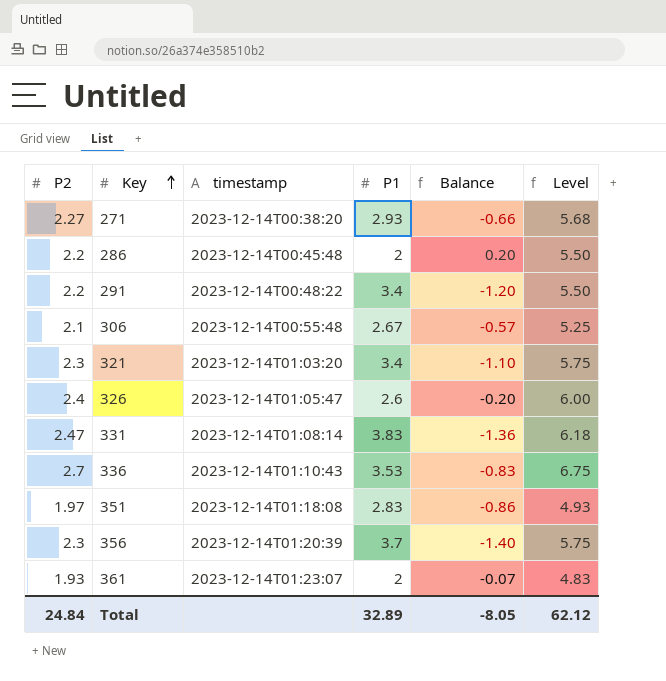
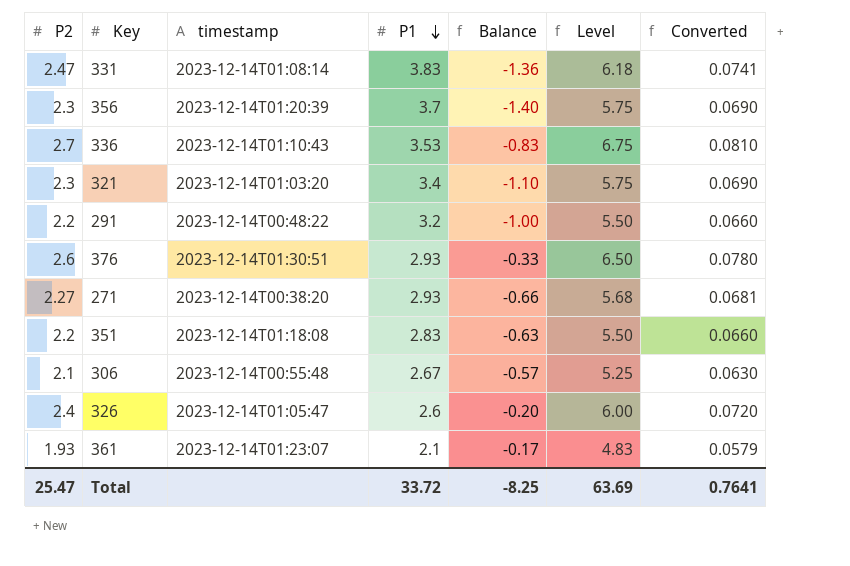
row order: Key ascending -> P1 descending
column Converted | formula: none -> [P2] * 0.03
row 286: 2.2 | 2023-12-14T00:45:48 | 2 | 0.20 | 5.50 -> none
291 | P1: 3.4 -> 3.2
291 | Balance: -1.20 -> -1.00
row 376: none -> 2.6 | 2023-12-14T01:30:51 | 2.93 | -0.33 | 6.50 | 0.0780
351 | P2: 1.97 -> 2.2
351 | Balance: -0.86 -> -0.63
351 | Level: 4.93 -> 5.50
361 | P1: 2 -> 2.1
361 | Balance: -0.07 -> -0.17
Total | P2: 24.84 -> 25.47
Total | P1: 32.89 -> 33.72
Total | Balance: -8.05 -> -8.25
Total | Level: 62.12 -> 63.69

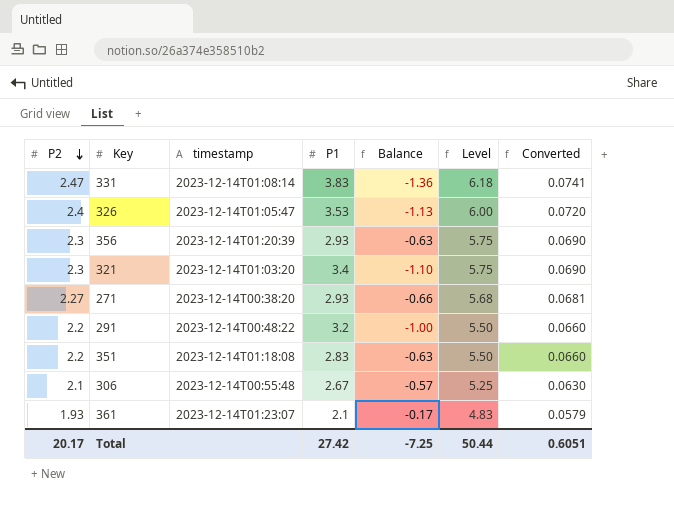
row order: P1 descending -> P2 descending
row 336: 2.7 | 2023-12-14T01:10:43 | 3.53 | -0.83 | 6.75 | 0.0810 -> none
row 376: 2.6 | 2023-12-14T01:30:51 | 2.93 | -0.33 | 6.50 | 0.0780 -> none
326 | P1: 2.6 -> 3.53
326 | Balance: -0.20 -> -1.13
356 | P1: 3.7 -> 2.93
356 | Balance: -1.40 -> -0.63
Total | P2: 25.47 -> 20.17
Total | P1: 33.72 -> 27.42
Total | Balance: -8.25 -> -7.25
Total | Level: 63.69 -> 50.44
Total | Converted: 0.7641 -> 0.6051

